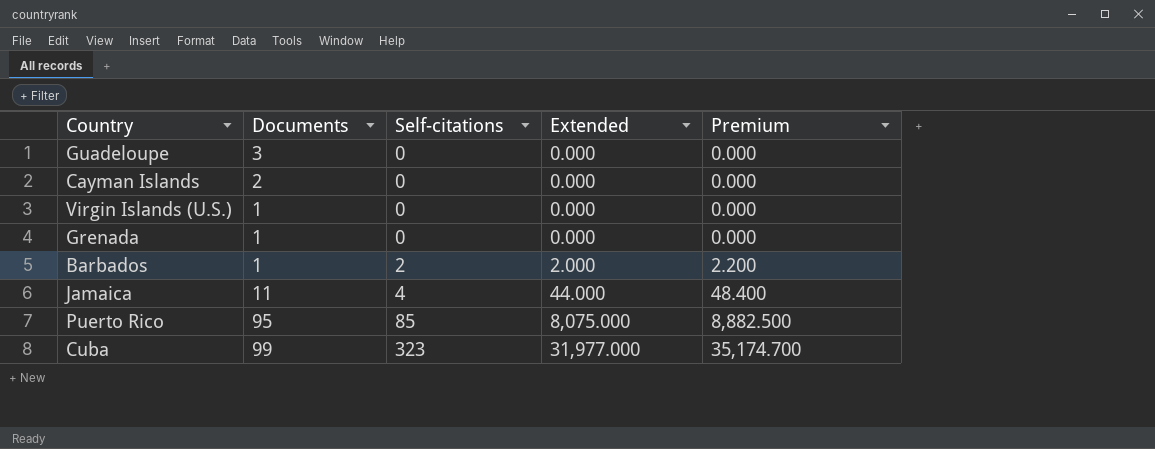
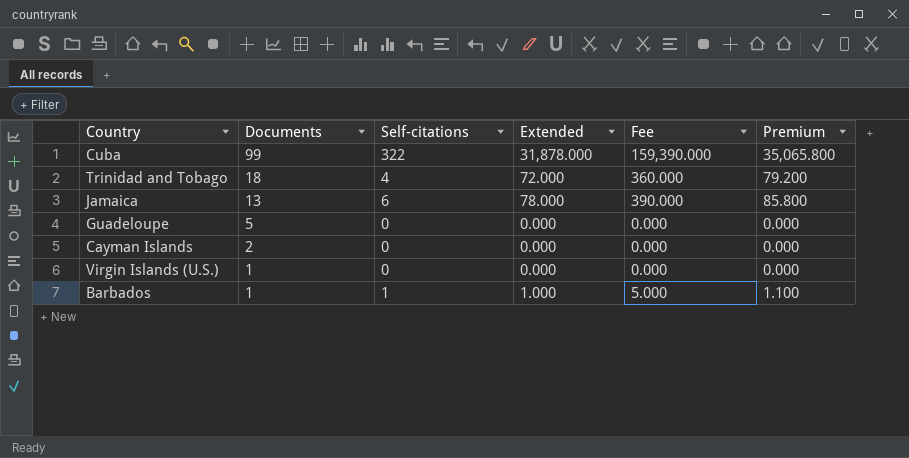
row order: Self-citations ascending -> Documents descending
column Fee | formula: none -> [Extended] * 5
row Grenada: 1 | 0 | 0.000 | 0.000 -> none
row Puerto Rico: 95 | 85 | 8,075.000 | 8,882.500 -> none
Cuba | Self-citations: 323 -> 322
Cuba | Extended: 31,977.000 -> 31,878.000
Cuba | Premium: 35,174.700 -> 35,065.800
row Trinidad and Tobago: none -> 18 | 4 | 72.000 | 360.000 | 79.200
Jamaica | Documents: 11 -> 13
Jamaica | Self-citations: 4 -> 6
Jamaica | Extended: 44.000 -> 78.000
Jamaica | Premium: 48.400 -> 85.800
Guadeloupe | Documents: 3 -> 5
Barbados | Self-citations: 2 -> 1
Barbados | Extended: 2.000 -> 1.000
Barbados | Premium: 2.200 -> 1.100

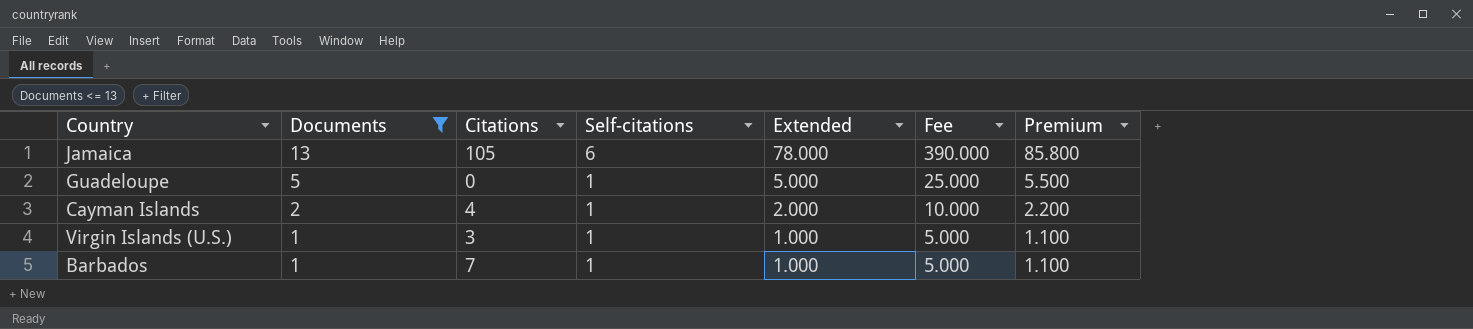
filter: none -> Documents <= 13
column Citations | position: none -> 3
Guadeloupe | Self-citations: 0 -> 1
Guadeloupe | Extended: 0.000 -> 5.000
Guadeloupe | Fee: 0.000 -> 25.000
Guadeloupe | Premium: 0.000 -> 5.500
Cayman Islands | Self-citations: 0 -> 1
Cayman Islands | Extended: 0.000 -> 2.000
Cayman Islands | Fee: 0.000 -> 10.000
Cayman Islands | Premium: 0.000 -> 2.200
Virgin Islands (U.S.) | Self-citations: 0 -> 1
Virgin Islands (U.S.) | Extended: 0.000 -> 1.000
Virgin Islands (U.S.) | Fee: 0.000 -> 5.000
Virgin Islands (U.S.) | Premium: 0.000 -> 1.100

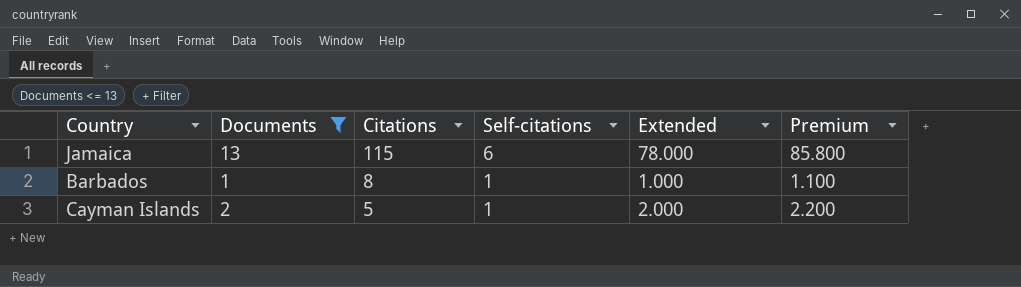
row order: Documents descending -> Citations descending
column Fee | formula: [Extended] * 5 -> none
row Guadeloupe: 5 | 0 | 1 | 5.000 | 25.000 | 5.500 -> none
row Virgin Islands (U.S.): 1 | 3 | 1 | 1.000 | 5.000 | 1.100 -> none
Jamaica | Citations: 105 -> 115
Barbados | Citations: 7 -> 8
Cayman Islands | Citations: 4 -> 5

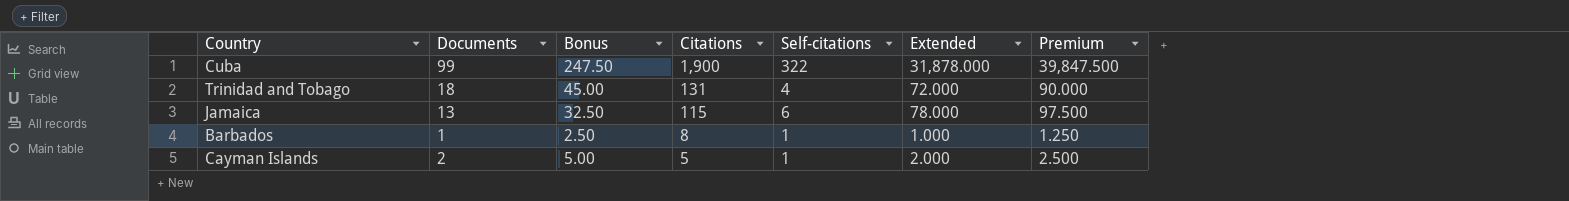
filter: Documents <= 13 -> none
column Bonus | formula: none -> [Documents] * 2.5
column Premium | formula: [Extended] * 1.1 -> [Extended] * 1.25

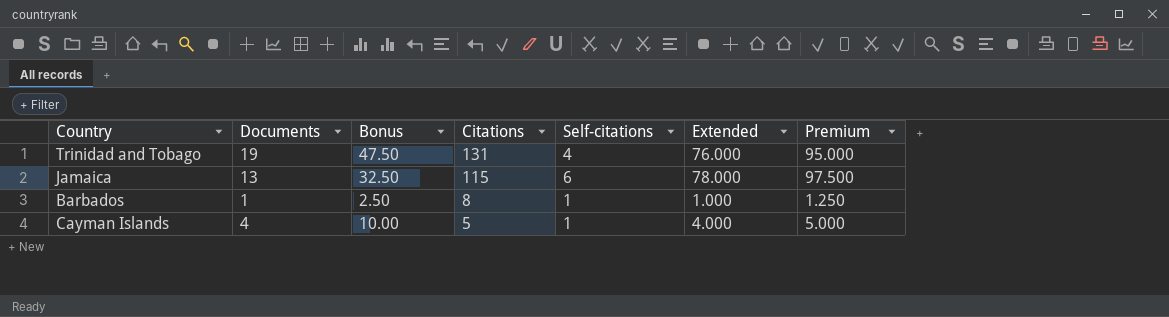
row Cuba: 99 | 247.50 | 1,900 | 322 | 31,878.000 | 39,847.500 -> none
Trinidad and Tobago | Documents: 18 -> 19
Trinidad and Tobago | Bonus: 45.00 -> 47.50
Trinidad and Tobago | Extended: 72.000 -> 76.000
Trinidad and Tobago | Premium: 90.000 -> 95.000
Cayman Islands | Documents: 2 -> 4
Cayman Islands | Bonus: 5.00 -> 10.00
Cayman Islands | Extended: 2.000 -> 4.000
Cayman Islands | Premium: 2.500 -> 5.000

